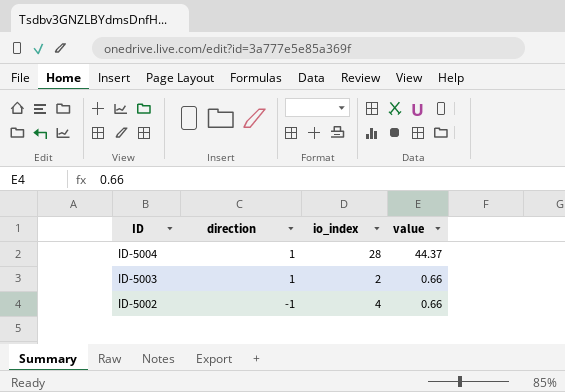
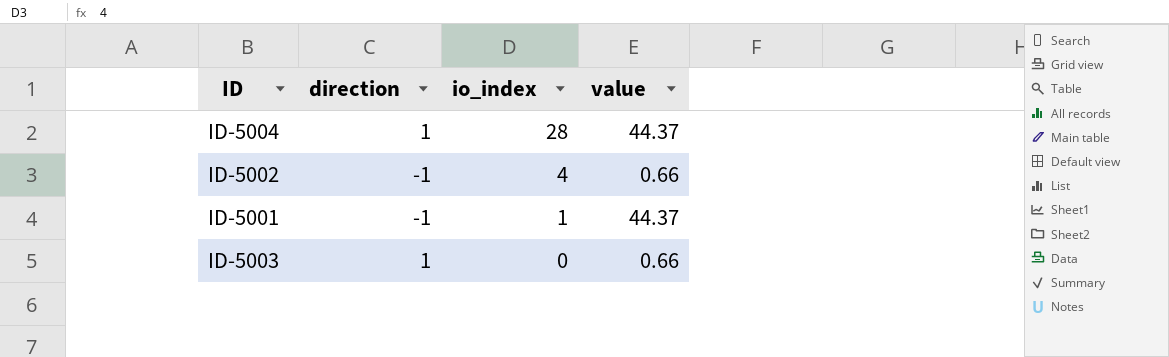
row order: ID descending -> io_index descending
row ID-5001: none -> -1 | 1 | 44.37
ID-5003 | io_index: 2 -> 0

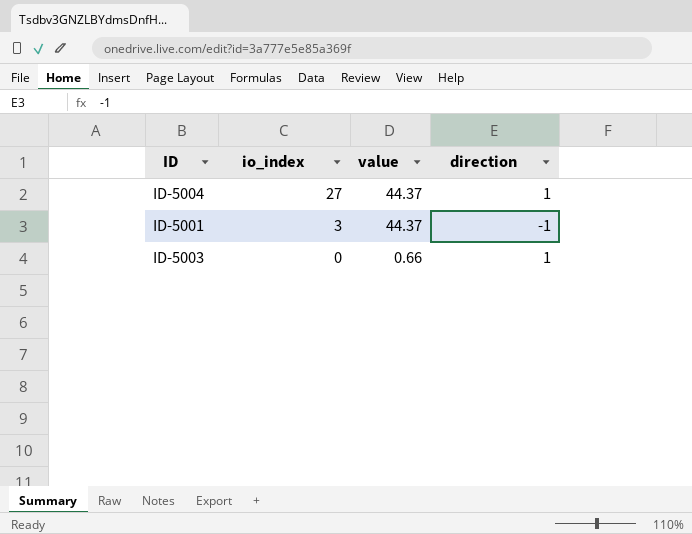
column direction | position: 2 -> 4
row ID-5002: -1 | 4 | 0.66 -> none
ID-5004 | io_index: 28 -> 27
ID-5001 | io_index: 1 -> 3

